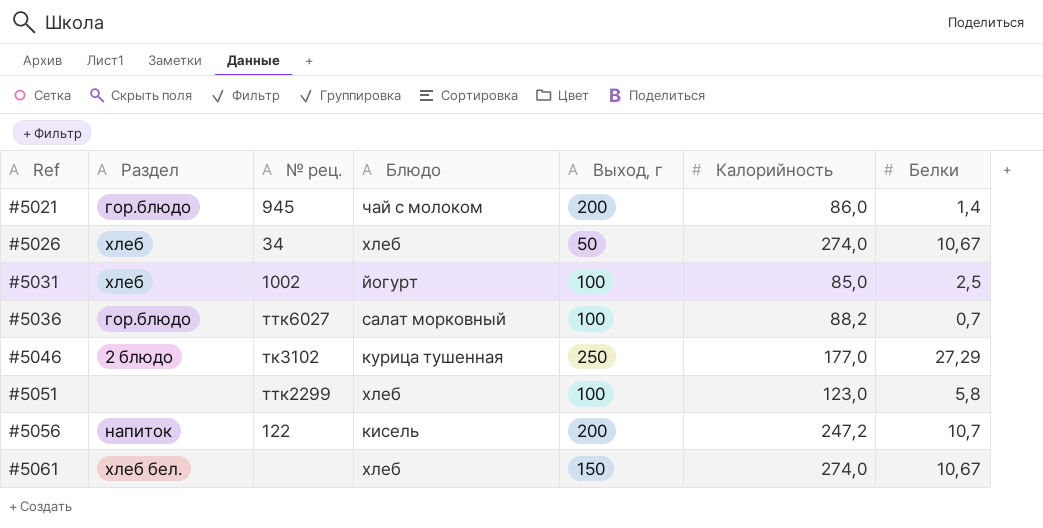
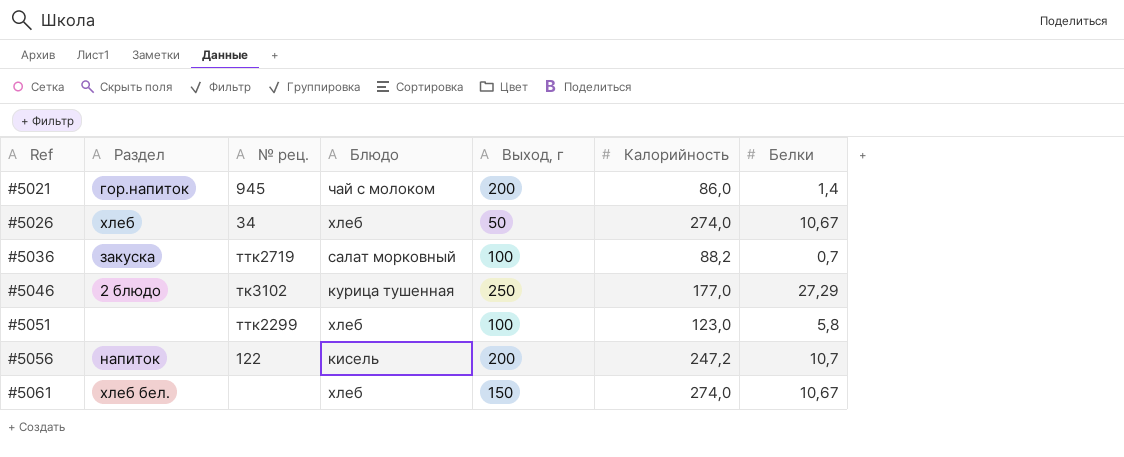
row #5031: хлеб | 1002 | йогурт | 100 | 85,0 | 2,5 -> none
#5021 | Раздел: гор.блюдо -> гор.напиток
#5036 | Раздел: гор.блюдо -> закуска
#5036 | № рец.: ттк6027 -> ттк2719

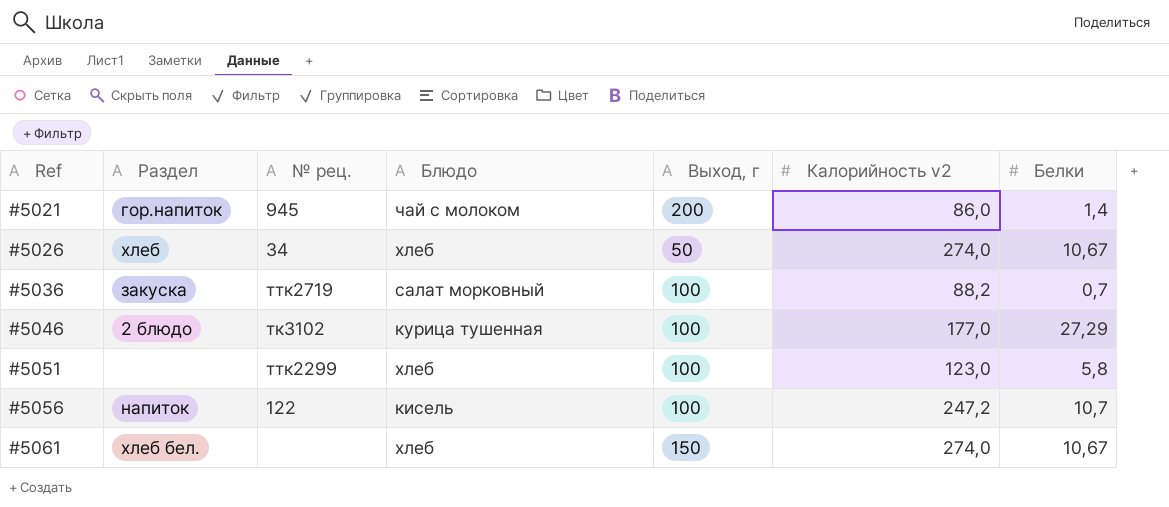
column name: Калорийность -> Калорийность v2
#5046 | Выход, г: 250 -> 100
#5056 | Выход, г: 200 -> 100

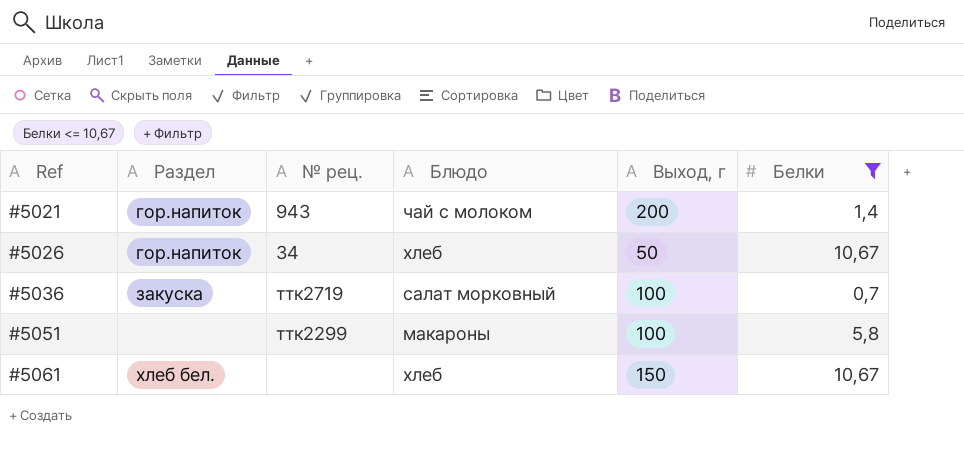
filter: none -> Белки <= 10,67
column Калорийность v2 | position: 6 -> none
#5021 | № рец.: 945 -> 943
#5026 | Раздел: хлеб -> гор.напиток
#5051 | Блюдо: хлеб -> макароны

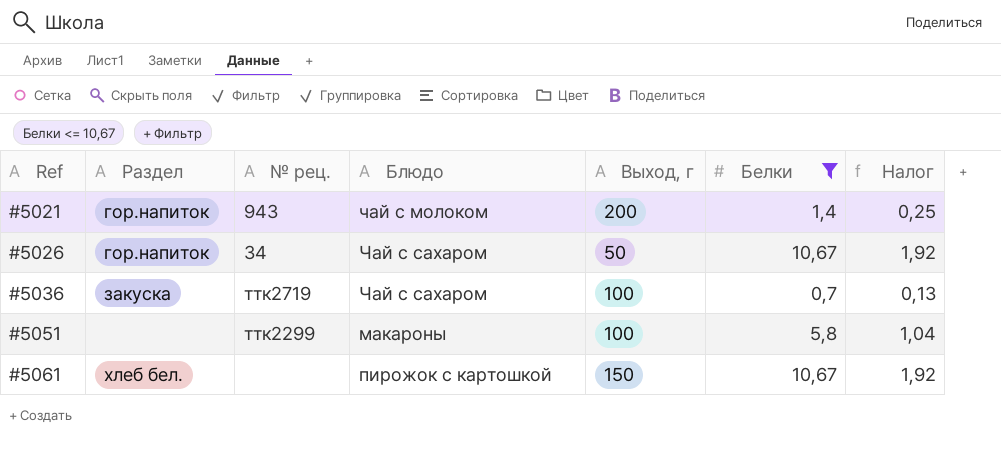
column Налог | formula: none -> [Белки] * 0,18
#5026 | Блюдо: хлеб -> Чай с сахаром
#5036 | Блюдо: салат морковный -> Чай с сахаром
#5061 | Блюдо: хлеб -> пирожок с картошкой

